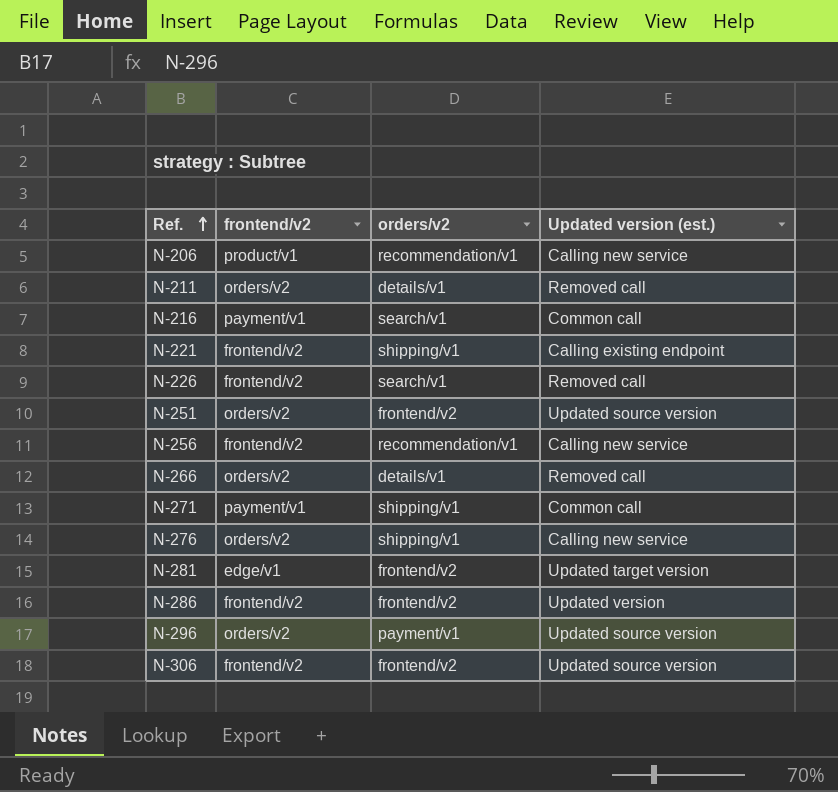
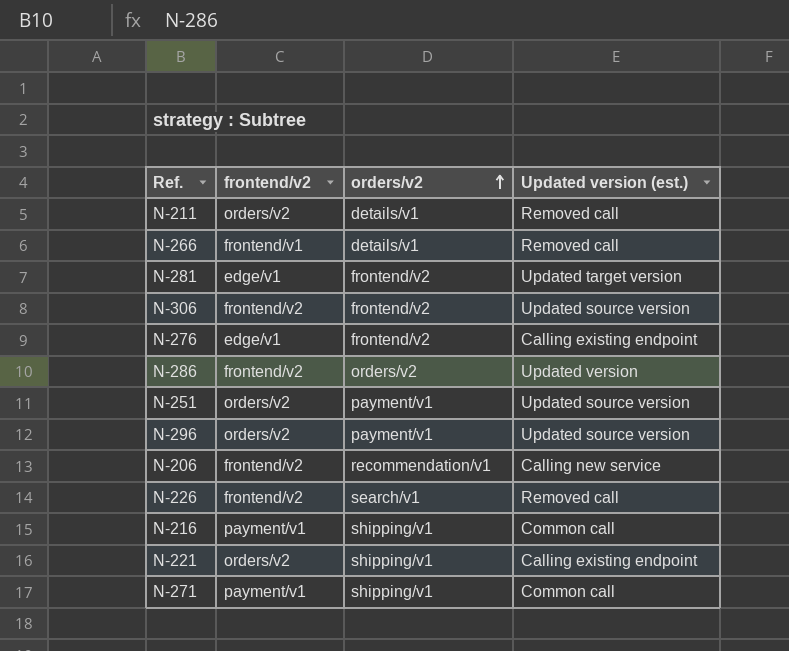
row order: Ref. ascending -> orders/v2 ascending
row N-256: frontend/v2 | recommendation/v1 | Calling new service -> none
N-266 | frontend/v2: orders/v2 -> frontend/v1
N-276 | frontend/v2: orders/v2 -> edge/v1
N-276 | orders/v2: shipping/v1 -> frontend/v2
N-276 | Updated version (est.): Calling new service -> Calling existing endpoint
N-286 | orders/v2: frontend/v2 -> orders/v2
N-251 | orders/v2: frontend/v2 -> payment/v1
N-206 | frontend/v2: product/v1 -> frontend/v2
N-216 | orders/v2: search/v1 -> shipping/v1
N-221 | frontend/v2: frontend/v2 -> orders/v2

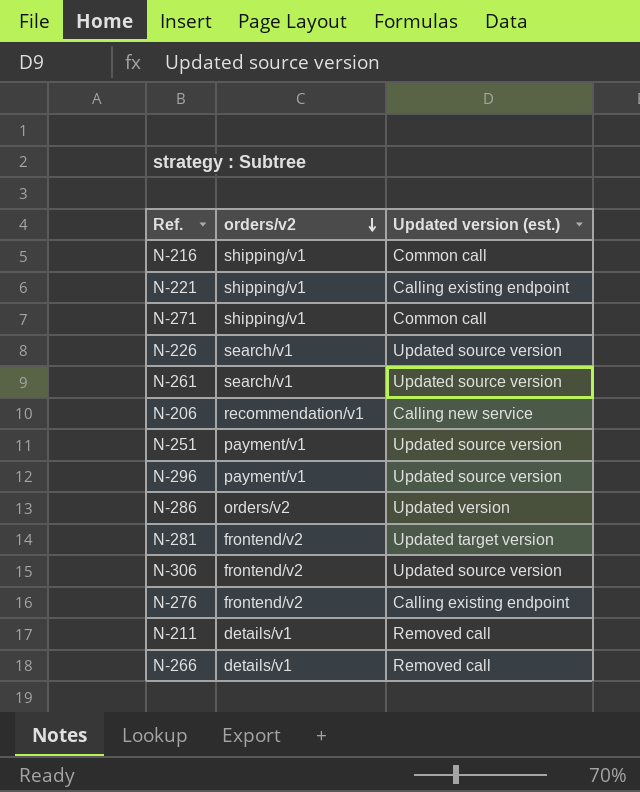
row order: orders/v2 ascending -> orders/v2 descending
column frontend/v2 | position: 2 -> none
N-226 | Updated version (est.): Removed call -> Updated source version
row N-261: none -> search/v1 | Updated source version

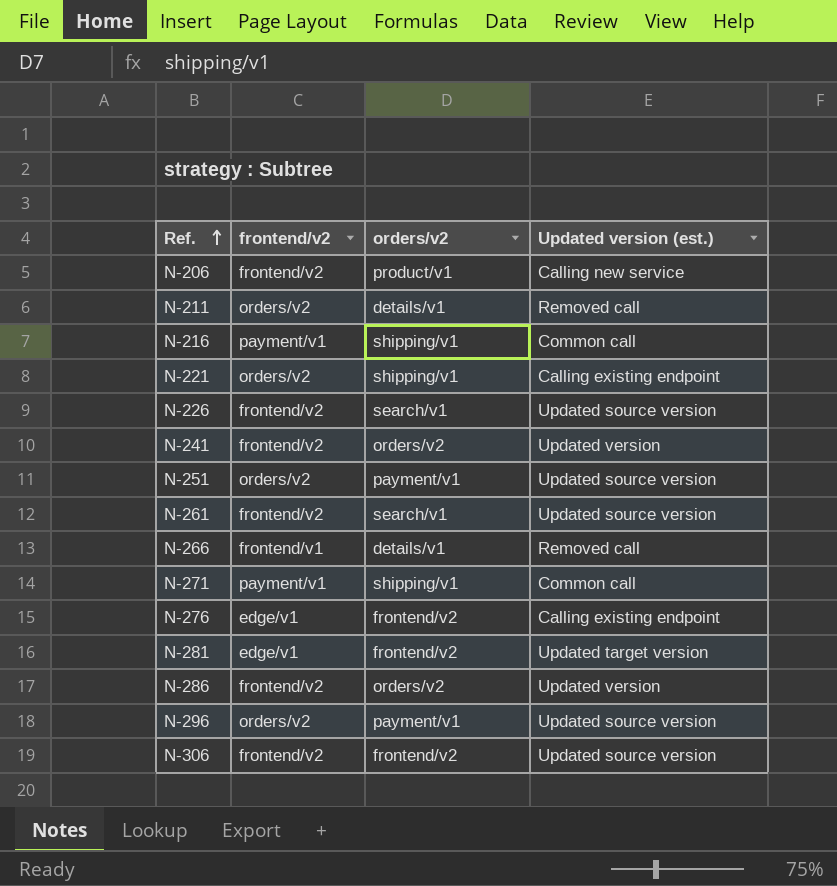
row order: orders/v2 descending -> Ref. ascending
column frontend/v2 | position: none -> 2
N-206 | orders/v2: recommendation/v1 -> product/v1
row N-241: none -> frontend/v2 | orders/v2 | Updated version

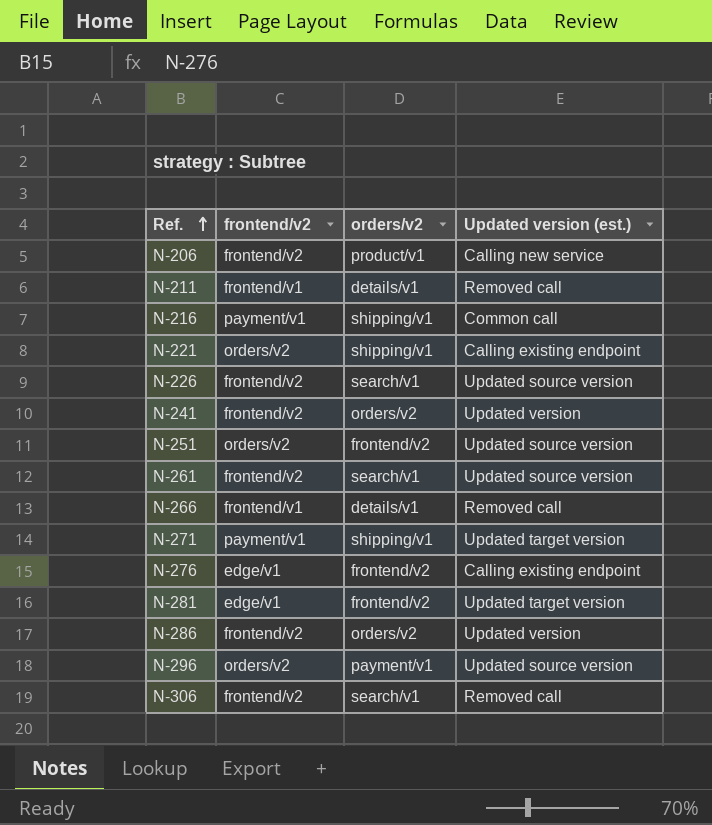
N-211 | frontend/v2: orders/v2 -> frontend/v1
N-251 | orders/v2: payment/v1 -> frontend/v2
N-271 | Updated version (est.): Common call -> Updated target version
N-306 | orders/v2: frontend/v2 -> search/v1
N-306 | Updated version (est.): Updated source version -> Removed call

